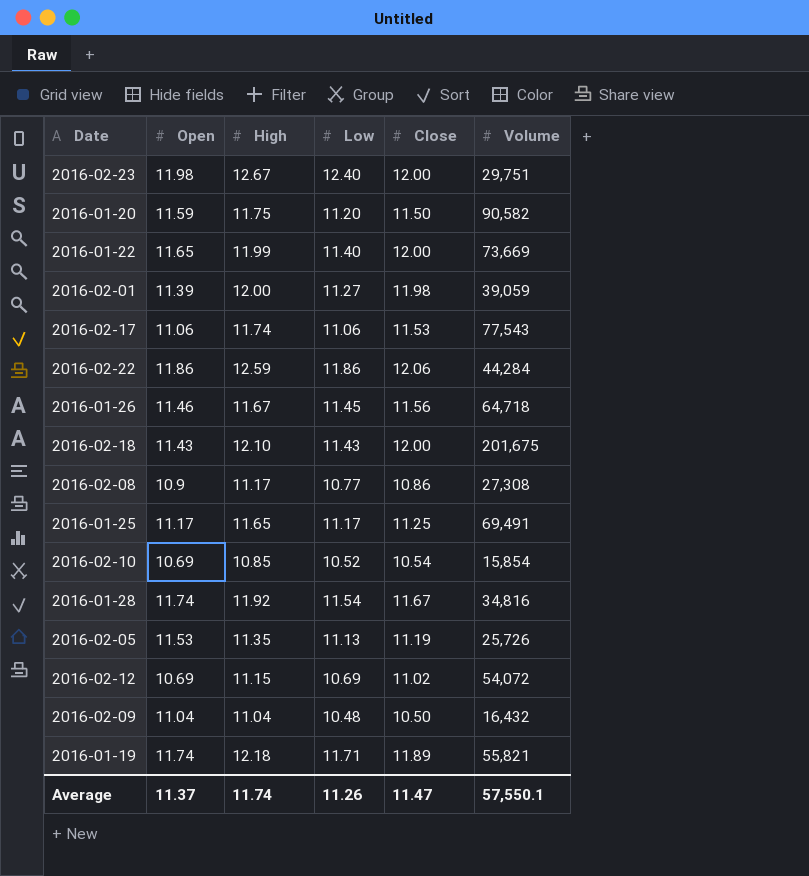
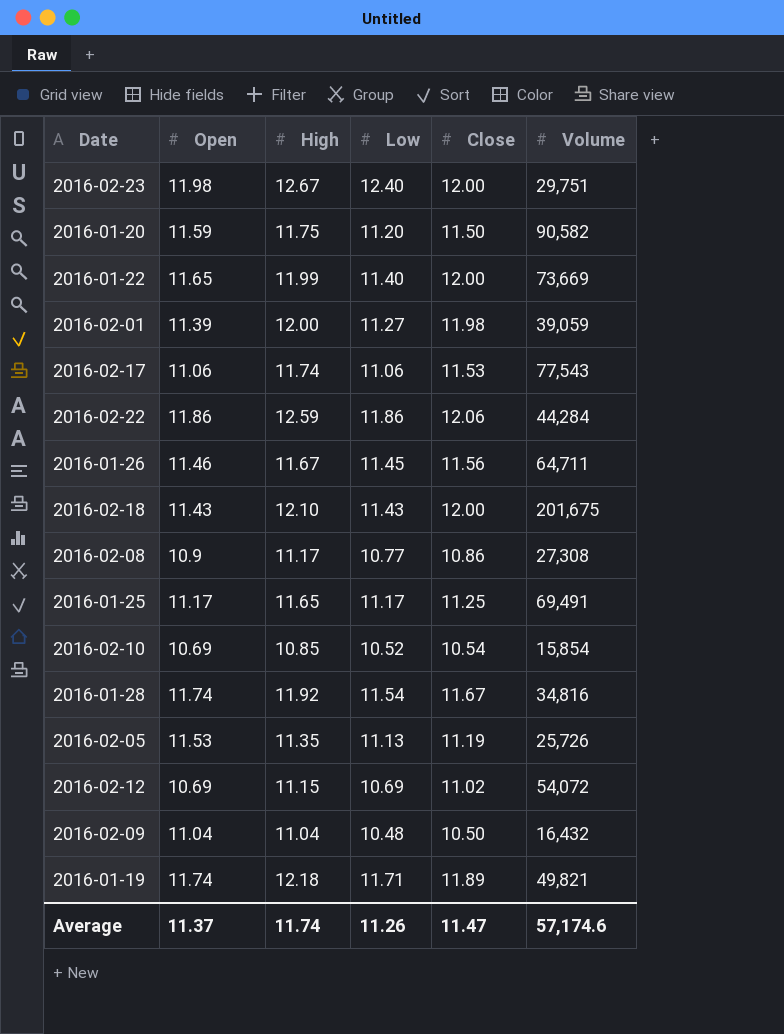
2016-01-26 | Volume: 64,718 -> 64,711
2016-01-19 | Volume: 55,821 -> 49,821
Average | Volume: 57,550.1 -> 57,174.6

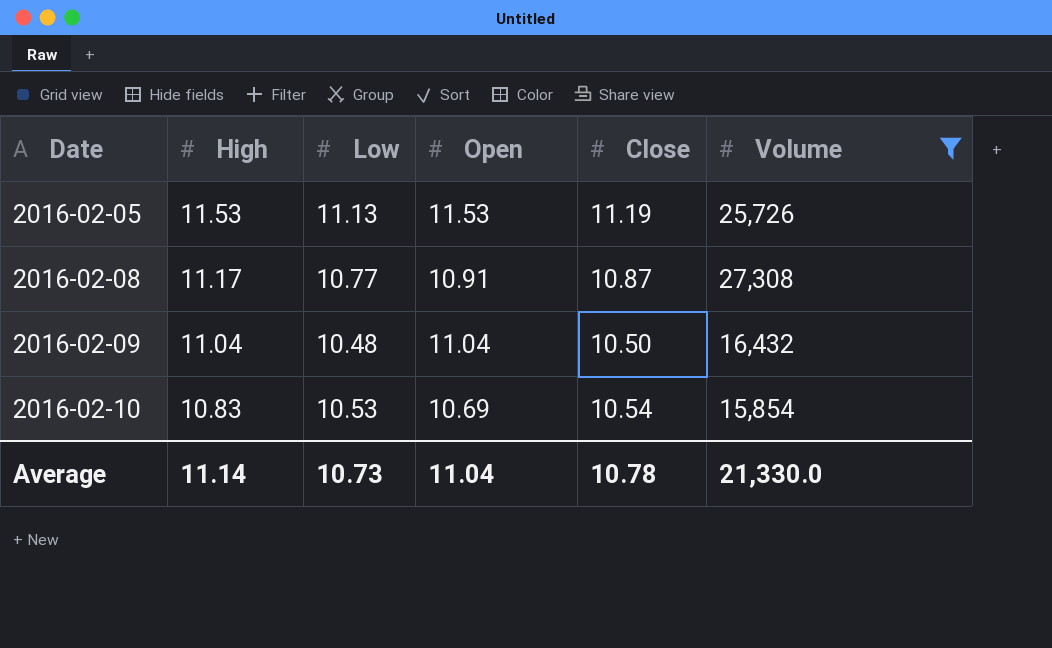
filter: none -> Volume <= 27,308
row order: none -> Date ascending
column Open | position: 2 -> 4
2016-02-05 | High: 11.35 -> 11.53
2016-02-08 | Open: 10.9 -> 10.91
2016-02-08 | Close: 10.86 -> 10.87
2016-02-10 | High: 10.85 -> 10.83
2016-02-10 | Low: 10.52 -> 10.53
Average | High: 11.74 -> 11.14
Average | Low: 11.26 -> 10.73
Average | Open: 11.37 -> 11.04
Average | Close: 11.47 -> 10.78
Average | Volume: 57,174.6 -> 21,330.0

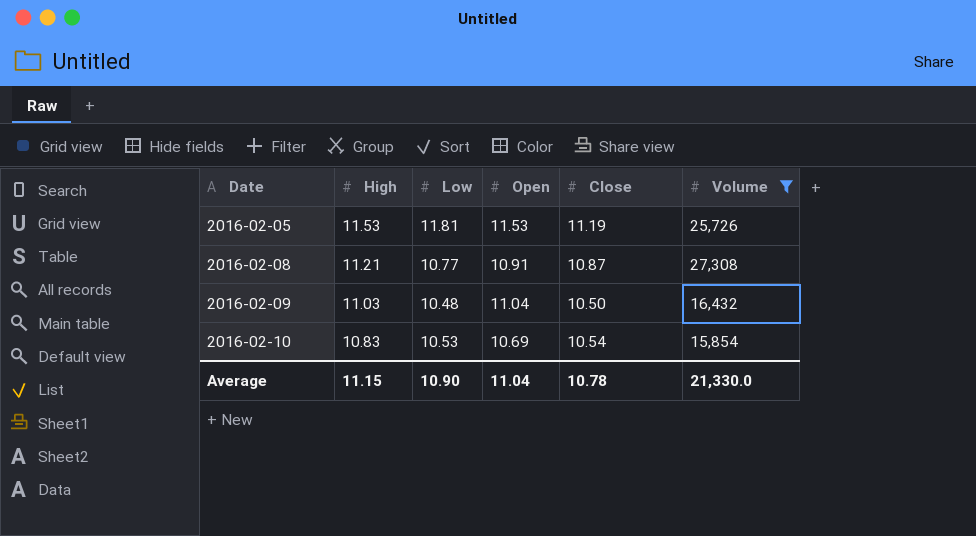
2016-02-05 | Low: 11.13 -> 11.81
2016-02-08 | High: 11.17 -> 11.21
2016-02-09 | High: 11.04 -> 11.03
Average | High: 11.14 -> 11.15
Average | Low: 10.73 -> 10.90

